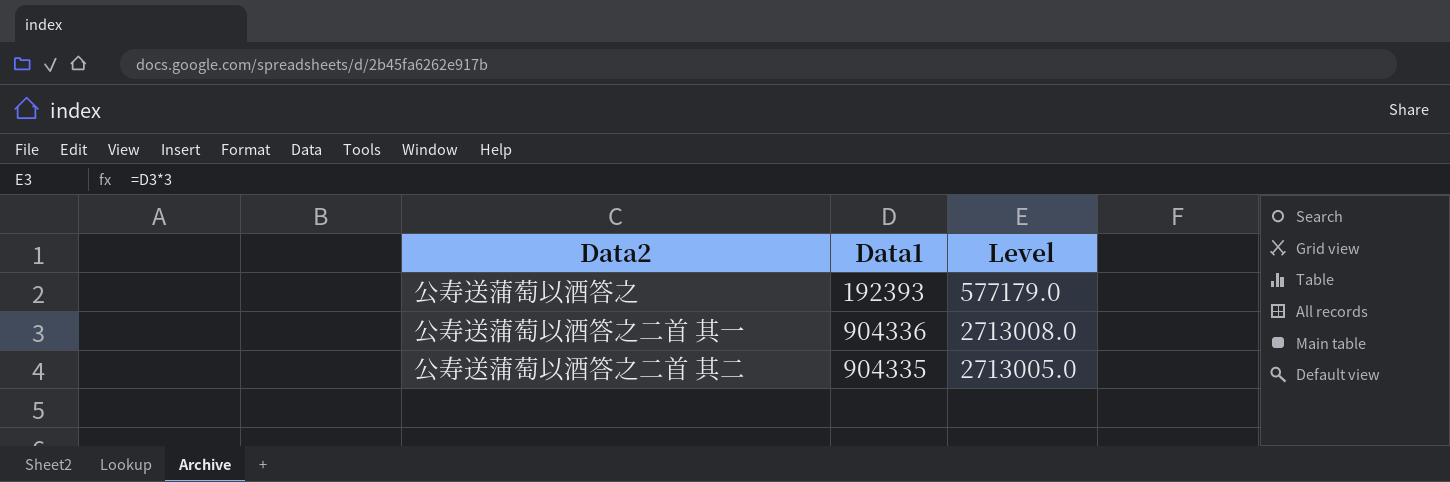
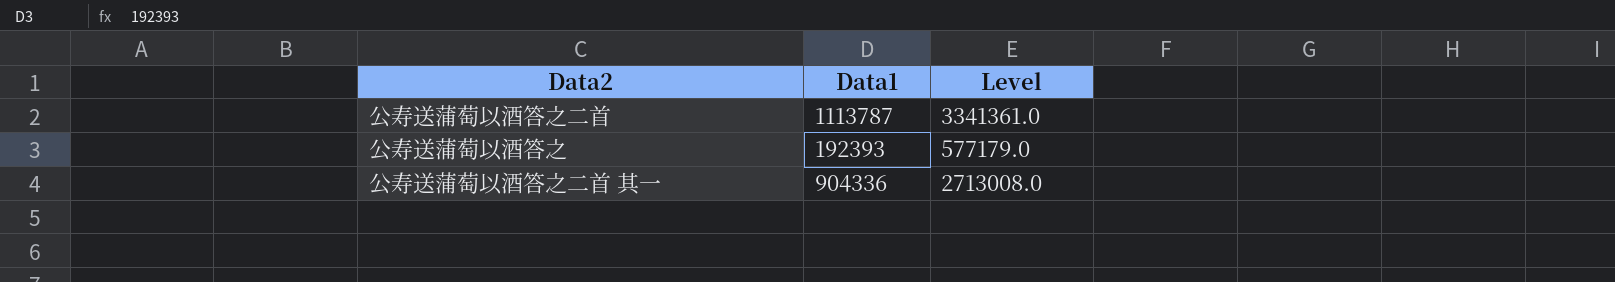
row 公寿送蒲萄以酒答之二首 其二: 904335 | 2713005.0 -> none
row 公寿送蒲萄以酒答之二首: none -> 1113787 | 3341361.0

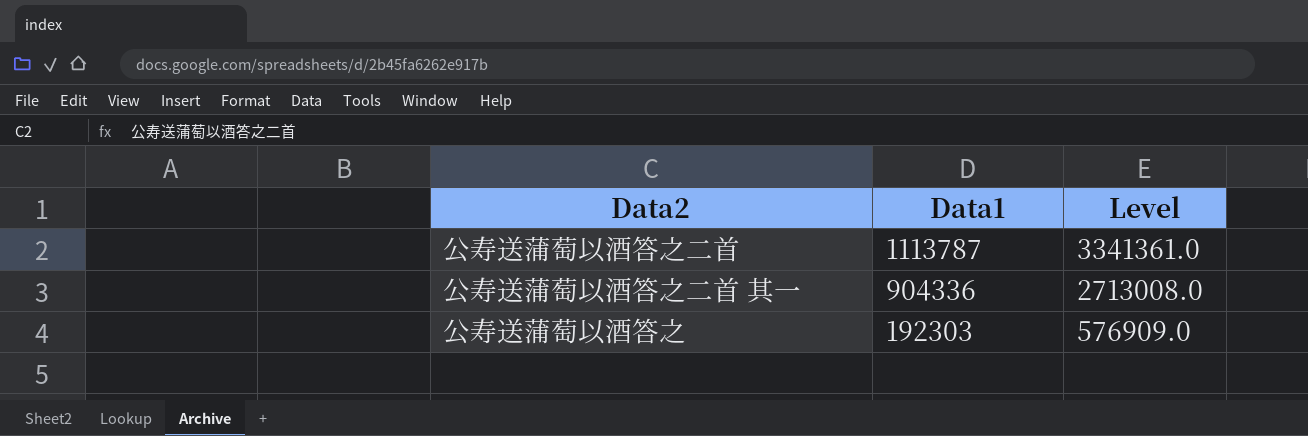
row order: none -> Data1 descending
公寿送蒲萄以酒答之 | Data1: 192393 -> 192303
公寿送蒲萄以酒答之 | Level: 577179.0 -> 576909.0

